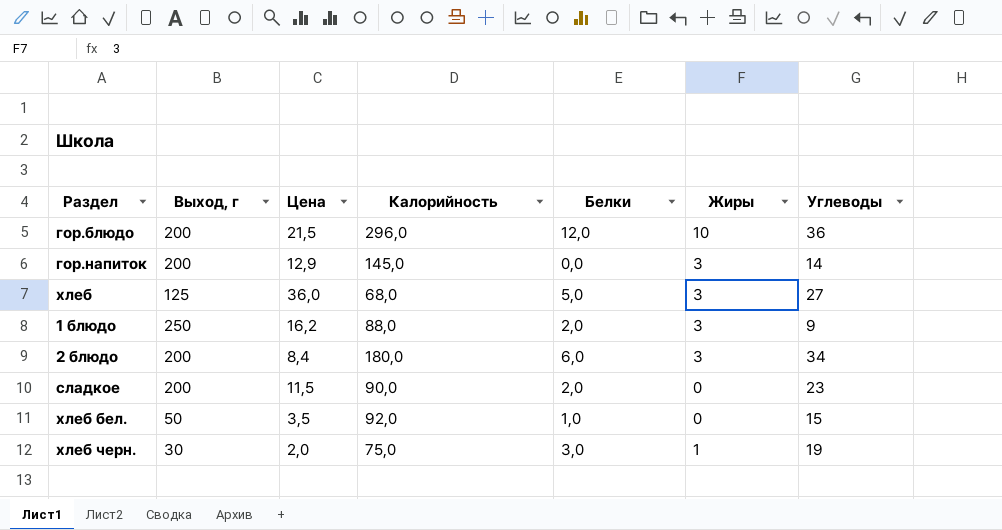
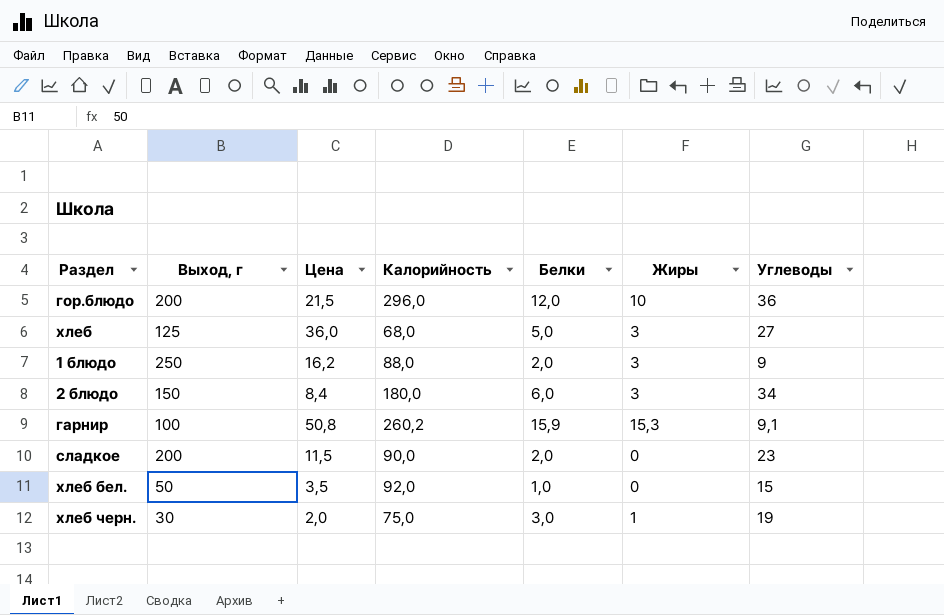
row гор.напиток: 200 | 12,9 | 145,0 | 0,0 | 3 | 14 -> none
2 блюдо | Выход, г: 200 -> 150
row гарнир: none -> 100 | 50,8 | 260,2 | 15,9 | 15,3 | 9,1

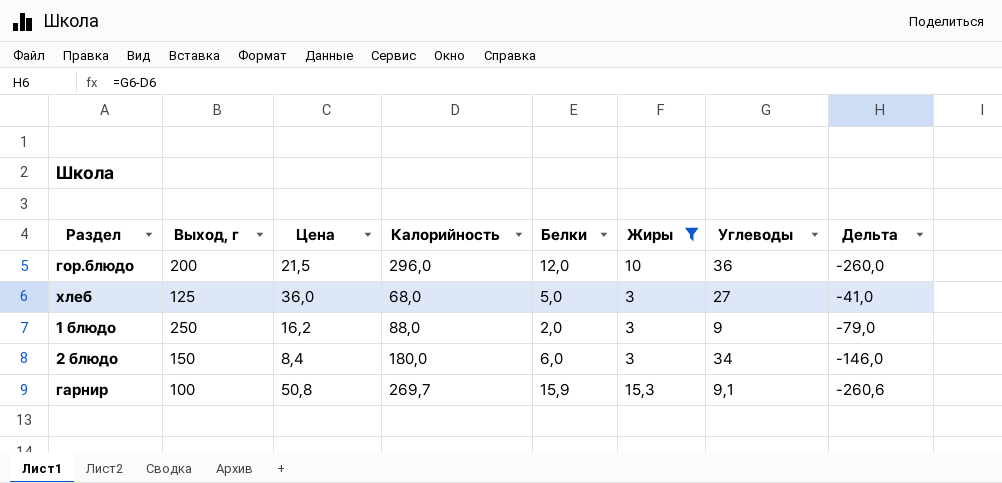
filter: none -> Жиры >= 3
column Дельта | formula: none -> [Углеводы] - [Калорийность]
гарнир | Калорийность: 260,2 -> 269,7

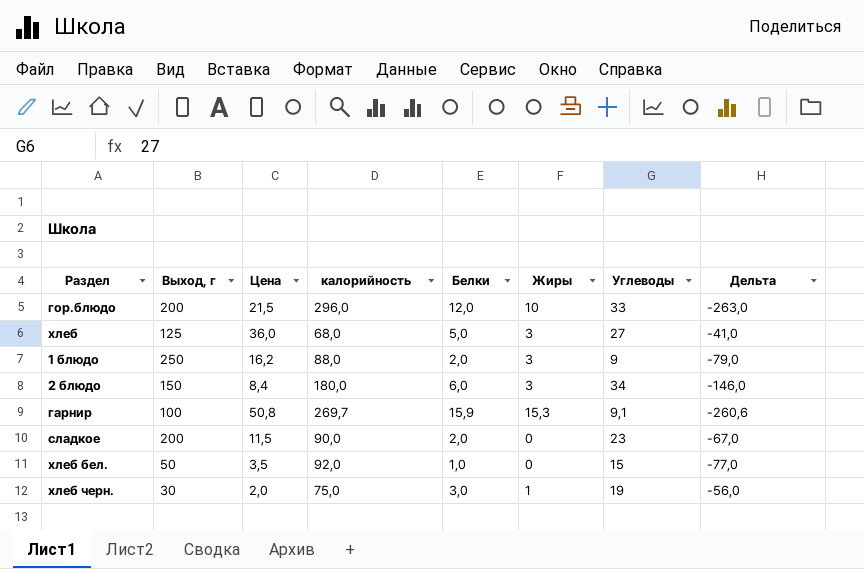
filter: Жиры >= 3 -> none
column name: Калорийность -> калорийность
гор.блюдо | Углеводы: 36 -> 33
гор.блюдо | Дельта: -260,0 -> -263,0

